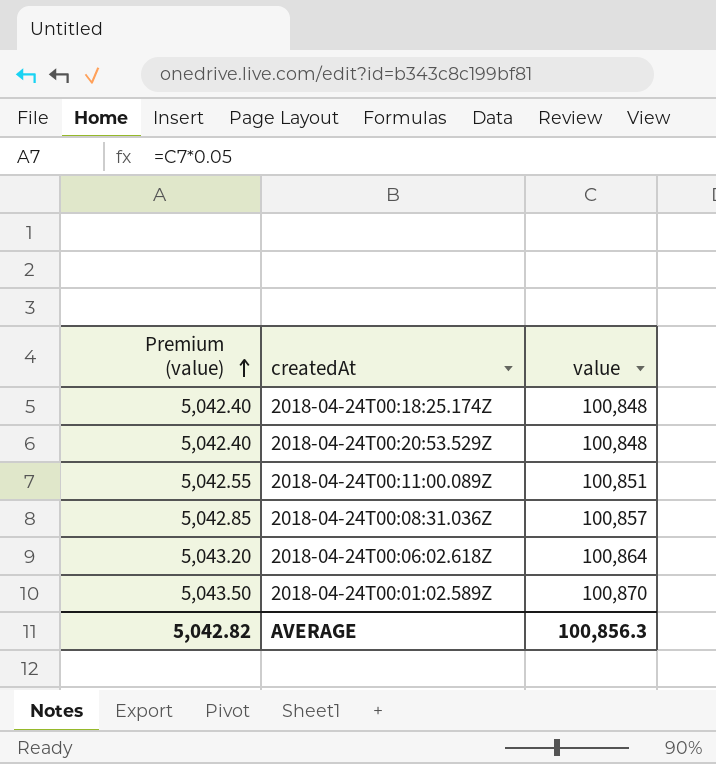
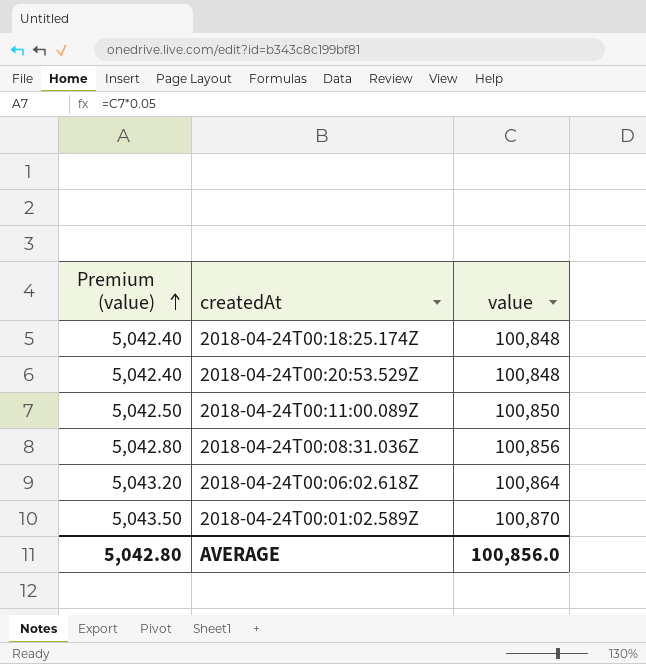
2018-04-24T00:11:00.089Z | Premium (value): 5,042.55 -> 5,042.50
2018-04-24T00:11:00.089Z | value: 100,851 -> 100,850
2018-04-24T00:08:31.036Z | Premium (value): 5,042.85 -> 5,042.80
2018-04-24T00:08:31.036Z | value: 100,857 -> 100,856
AVERAGE | Premium (value): 5,042.82 -> 5,042.80
AVERAGE | value: 100,856.3 -> 100,856.0

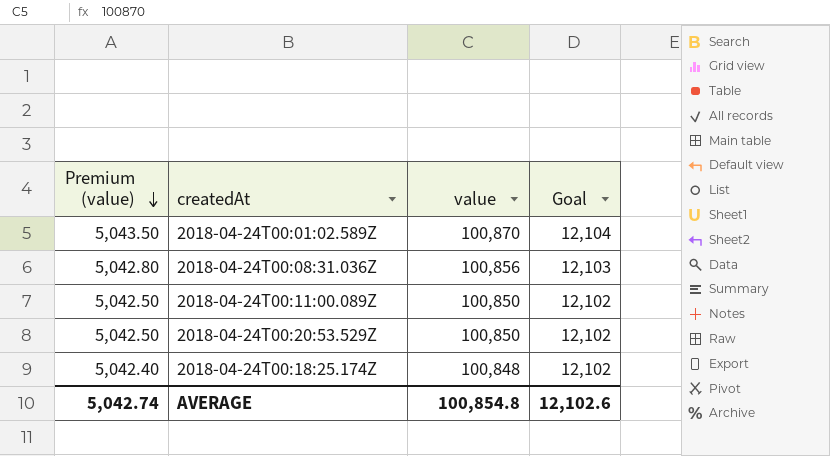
row order: Premium (value) ascending -> Premium (value) descending
column Goal | formula: none -> [value] * 0.12
row 2018-04-24T00:06:02.618Z: 5,043.20 | 100,864 -> none
2018-04-24T00:20:53.529Z | Premium (value): 5,042.40 -> 5,042.50
2018-04-24T00:20:53.529Z | value: 100,848 -> 100,850
AVERAGE | Premium (value): 5,042.80 -> 5,042.74
AVERAGE | value: 100,856.0 -> 100,854.8

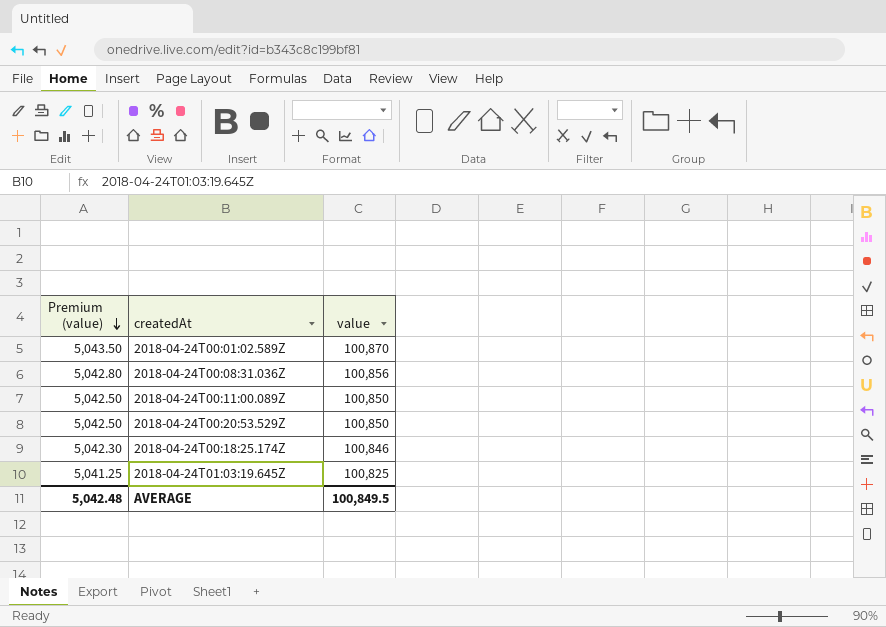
column Goal | formula: [value] * 0.12 -> none
2018-04-24T00:18:25.174Z | Premium (value): 5,042.40 -> 5,042.30
2018-04-24T00:18:25.174Z | value: 100,848 -> 100,846
row 2018-04-24T01:03:19.645Z: none -> 5,041.25 | 100,825
AVERAGE | Premium (value): 5,042.74 -> 5,042.48
AVERAGE | value: 100,854.8 -> 100,849.5

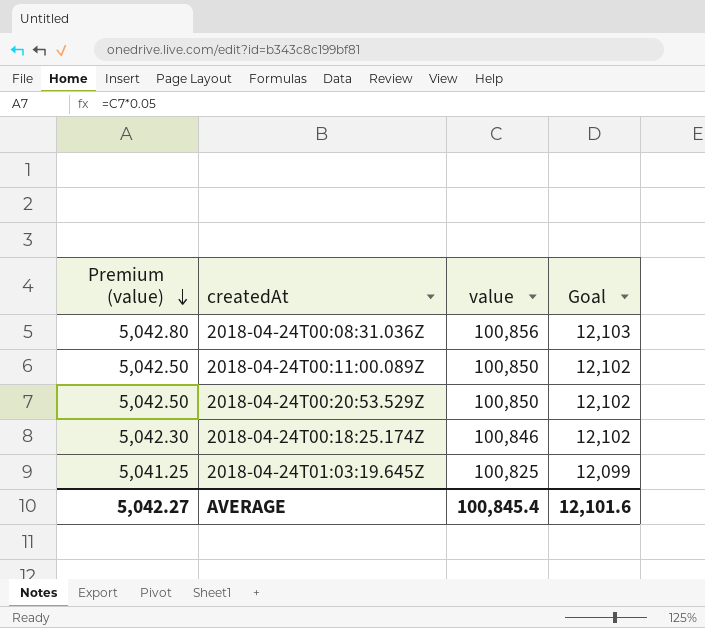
column Goal | formula: none -> [value] * 0.12
row 2018-04-24T00:01:02.589Z: 5,043.50 | 100,870 -> none
AVERAGE | Premium (value): 5,042.48 -> 5,042.27
AVERAGE | value: 100,849.5 -> 100,845.4

